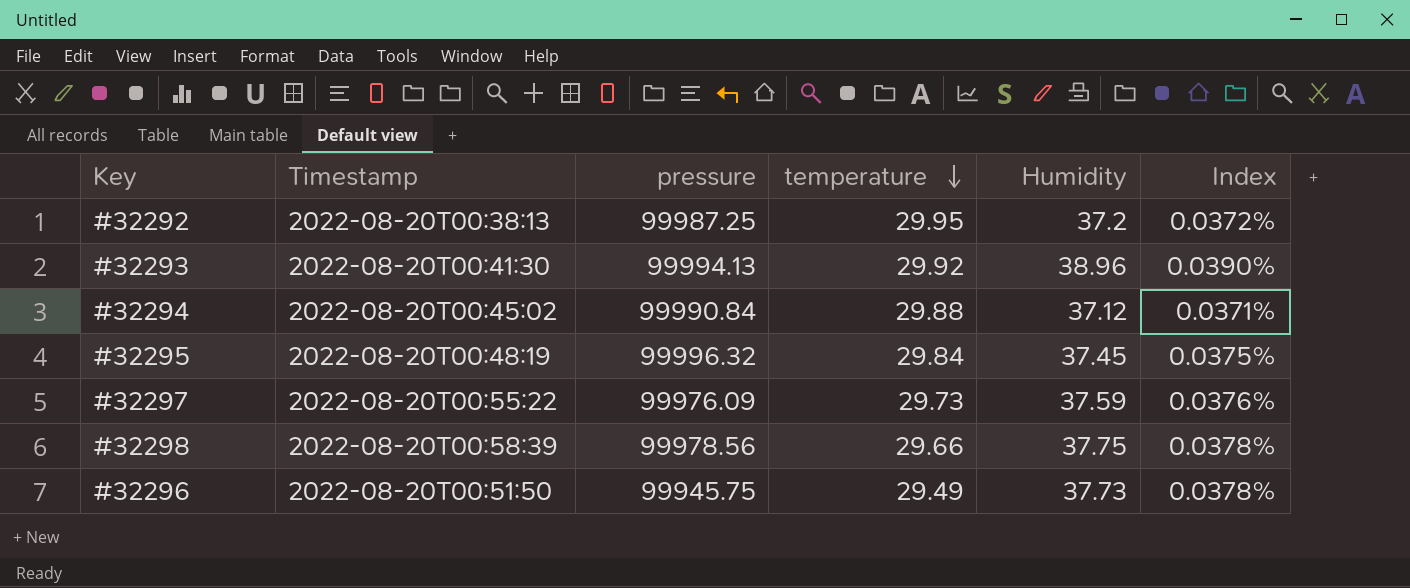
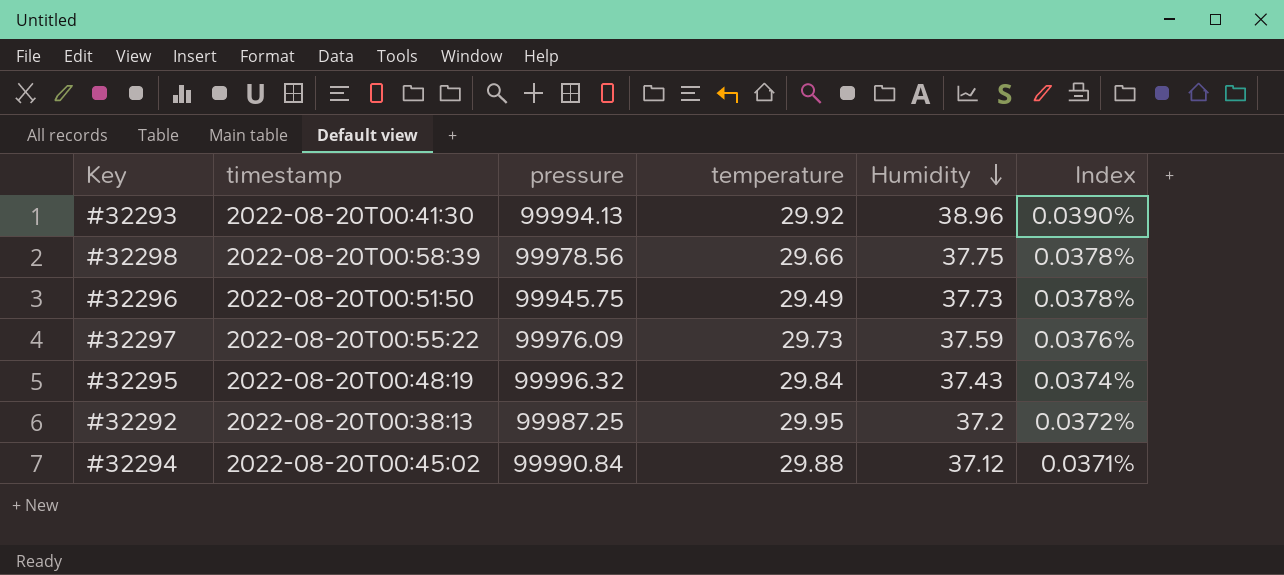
row order: temperature descending -> Humidity descending
column name: Timestamp -> timestamp
#32295 | Humidity: 37.45 -> 37.43
#32295 | Index: 0.0375% -> 0.0374%

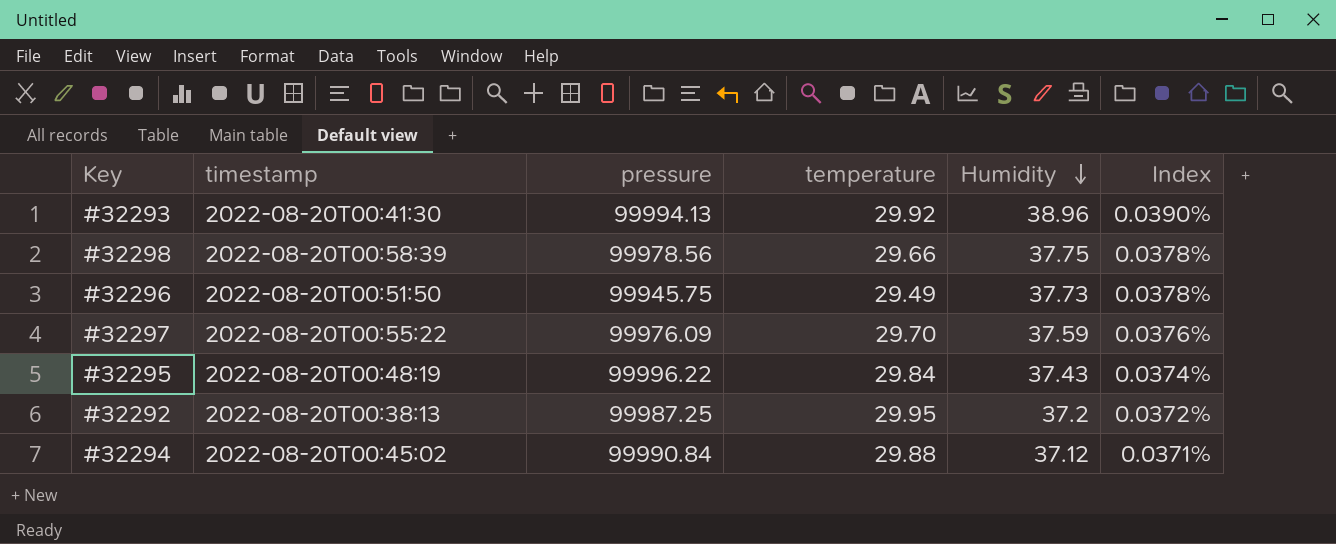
#32297 | temperature: 29.73 -> 29.70
#32295 | pressure: 99996.32 -> 99996.22

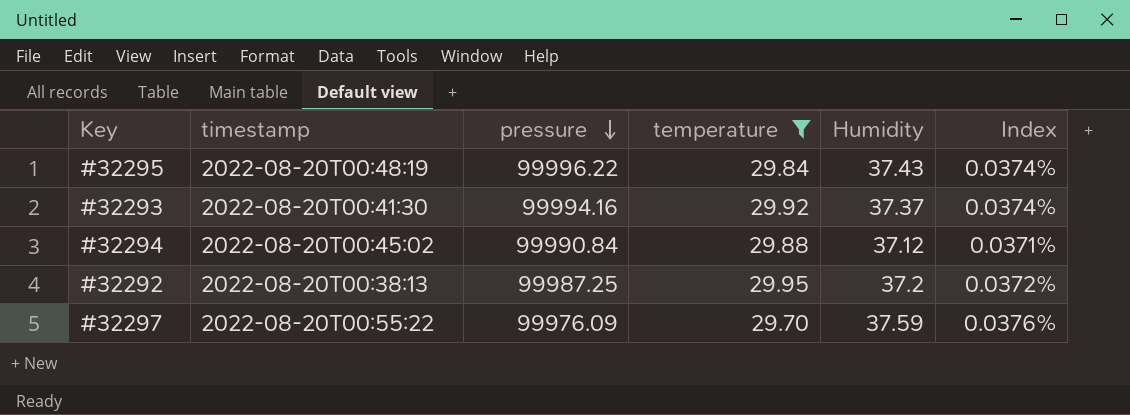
filter: none -> temperature >= 29.70
row order: Humidity descending -> pressure descending
#32293 | pressure: 99994.13 -> 99994.16
#32293 | Humidity: 38.96 -> 37.37
#32293 | Index: 0.0390% -> 0.0374%

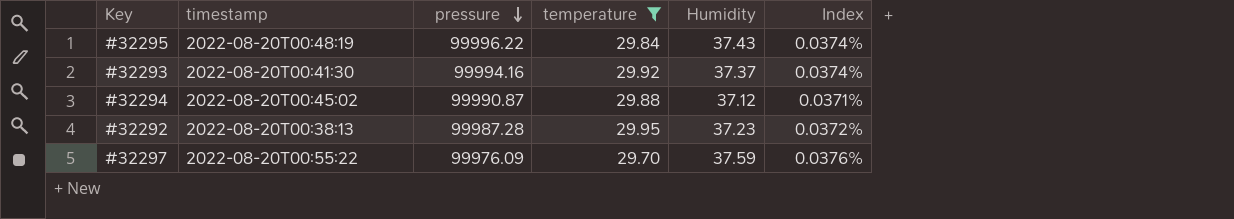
#32294 | pressure: 99990.84 -> 99990.87
#32292 | pressure: 99987.25 -> 99987.28
#32292 | Humidity: 37.2 -> 37.23

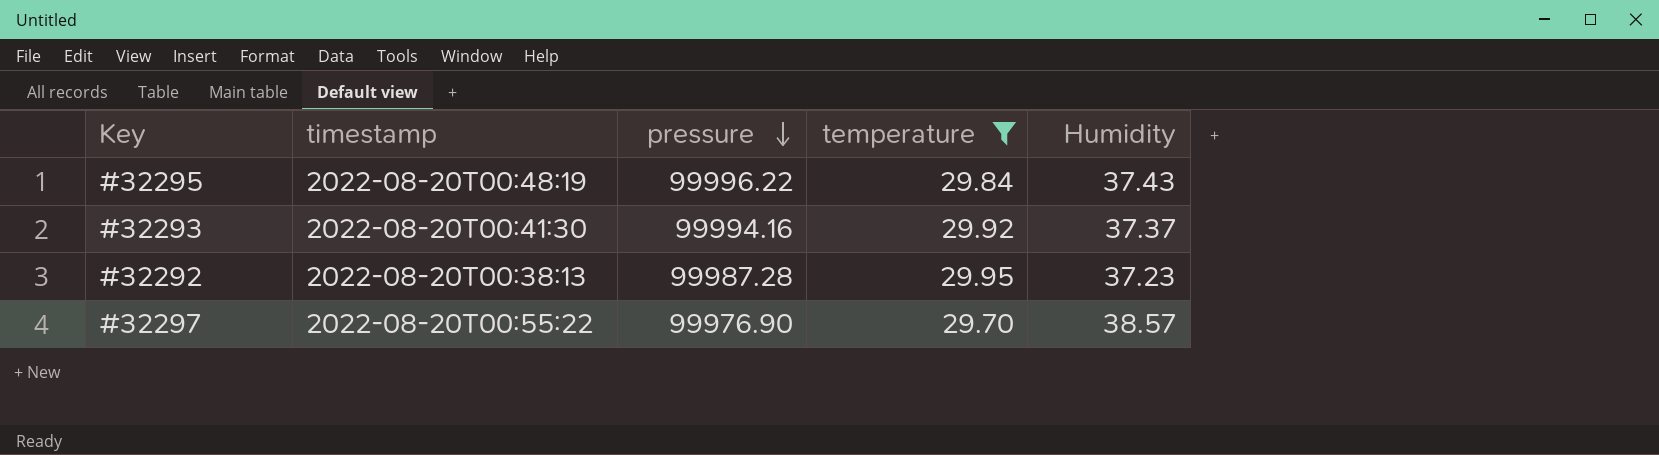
column Index | formula: [Humidity] / [pressure] -> none
row #32294: 2022-08-20T00:45:02 | 99990.87 | 29.88 | 37.12 | 0.0371% -> none
#32297 | pressure: 99976.09 -> 99976.90
#32297 | Humidity: 37.59 -> 38.57

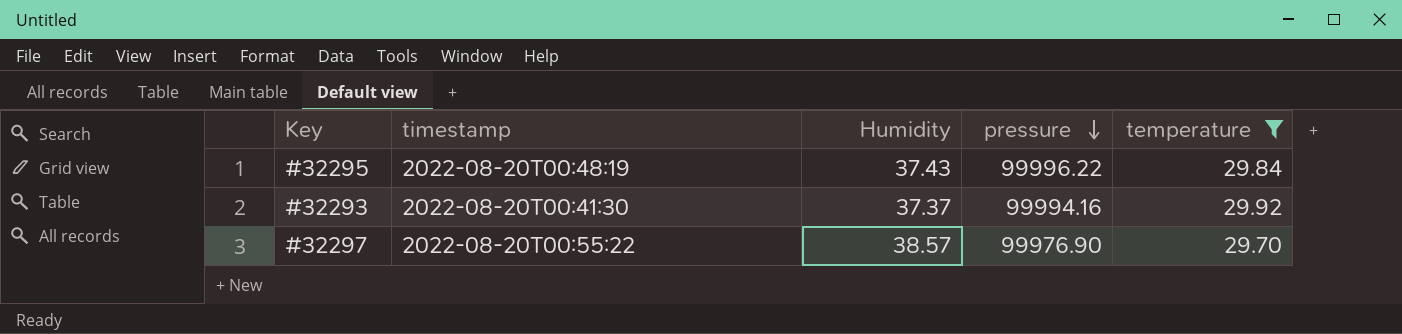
column Humidity | position: 5 -> 3
row #32292: 2022-08-20T00:38:13 | 99987.28 | 29.95 | 37.23 -> none

